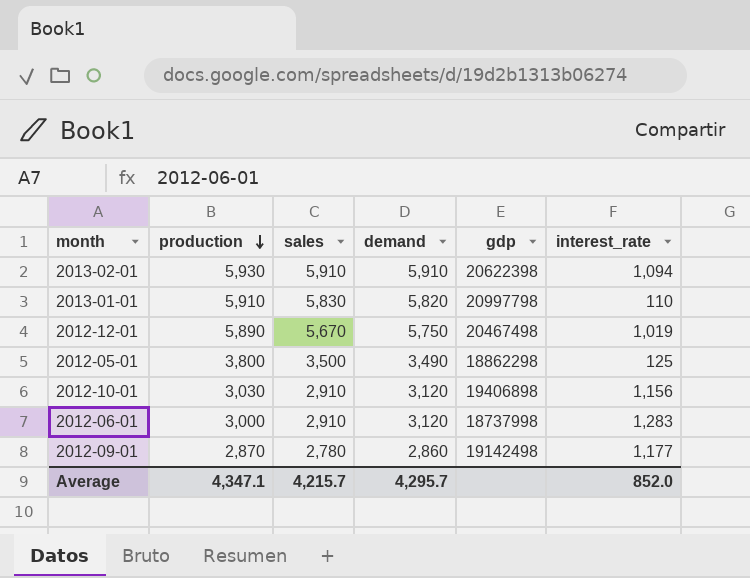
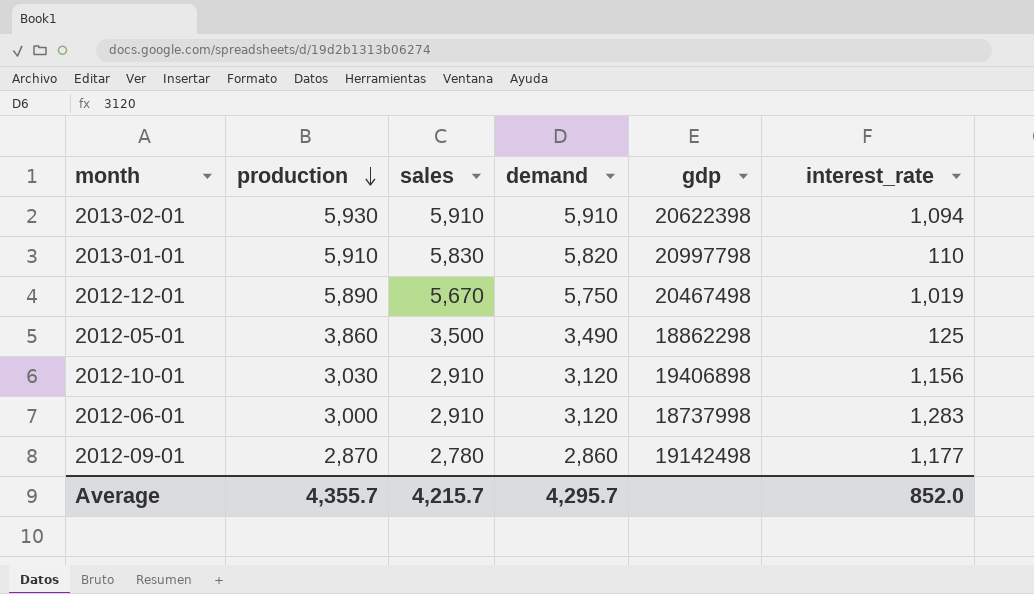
2012-05-01 | production: 3,800 -> 3,860
Average | production: 4,347.1 -> 4,355.7

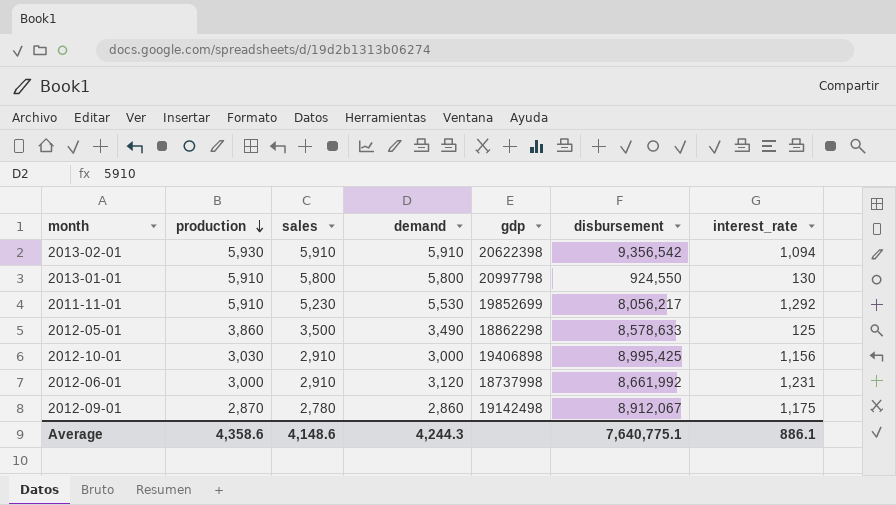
column disbursement | position: none -> 6
row 2012-12-01: 5,890 | 5,670 | 5,750 | 20467498 | 1,019 -> none
2013-01-01 | sales: 5,830 -> 5,800
2013-01-01 | demand: 5,820 -> 5,800
2013-01-01 | interest_rate: 110 -> 130
row 2011-11-01: none -> 5,910 | 5,230 | 5,530 | 19852699 | 8,056,217 | 1,292
2012-10-01 | demand: 3,120 -> 3,000
2012-06-01 | interest_rate: 1,283 -> 1,231
2012-09-01 | interest_rate: 1,177 -> 1,175
Average | production: 4,355.7 -> 4,358.6
Average | sales: 4,215.7 -> 4,148.6
Average | demand: 4,295.7 -> 4,244.3
Average | interest_rate: 852.0 -> 886.1

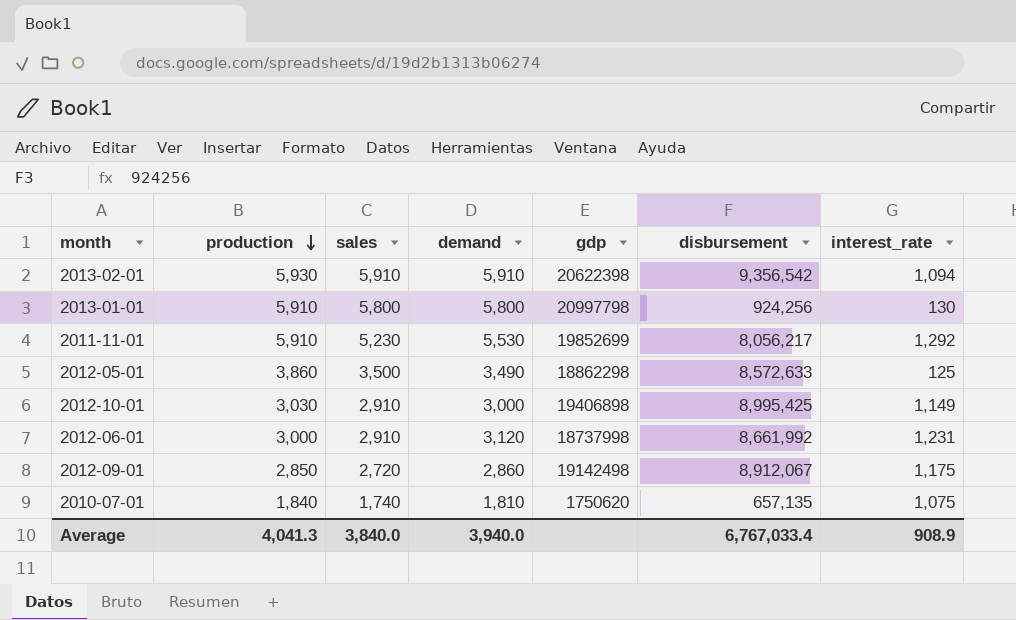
2013-01-01 | disbursement: 924,550 -> 924,256
2012-05-01 | disbursement: 8,578,633 -> 8,572,633
2012-10-01 | interest_rate: 1,156 -> 1,149
2012-09-01 | production: 2,870 -> 2,850
2012-09-01 | sales: 2,780 -> 2,720
row 2010-07-01: none -> 1,840 | 1,740 | 1,810 | 1750620 | 657,135 | 1,075
Average | production: 4,358.6 -> 4,041.3
Average | sales: 4,148.6 -> 3,840.0
Average | demand: 4,244.3 -> 3,940.0
Average | disbursement: 7,640,775.1 -> 6,767,033.4
Average | interest_rate: 886.1 -> 908.9

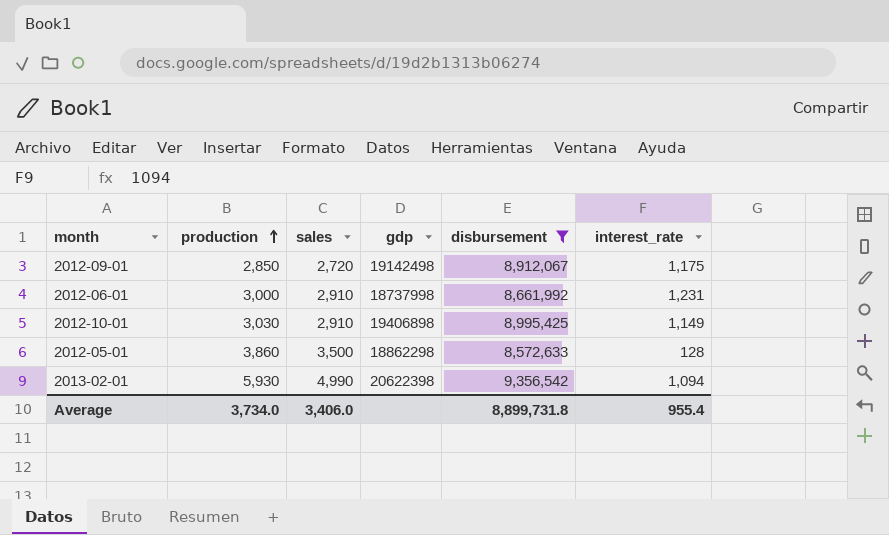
filter: none -> disbursement >= 8,572,633
row order: production descending -> production ascending
column demand | position: 4 -> none
2012-05-01 | interest_rate: 125 -> 128
2013-02-01 | sales: 5,910 -> 4,990
Average | production: 4,041.3 -> 3,734.0
Average | sales: 3,840.0 -> 3,406.0
Average | disbursement: 6,767,033.4 -> 8,899,731.8
Average | interest_rate: 908.9 -> 955.4

